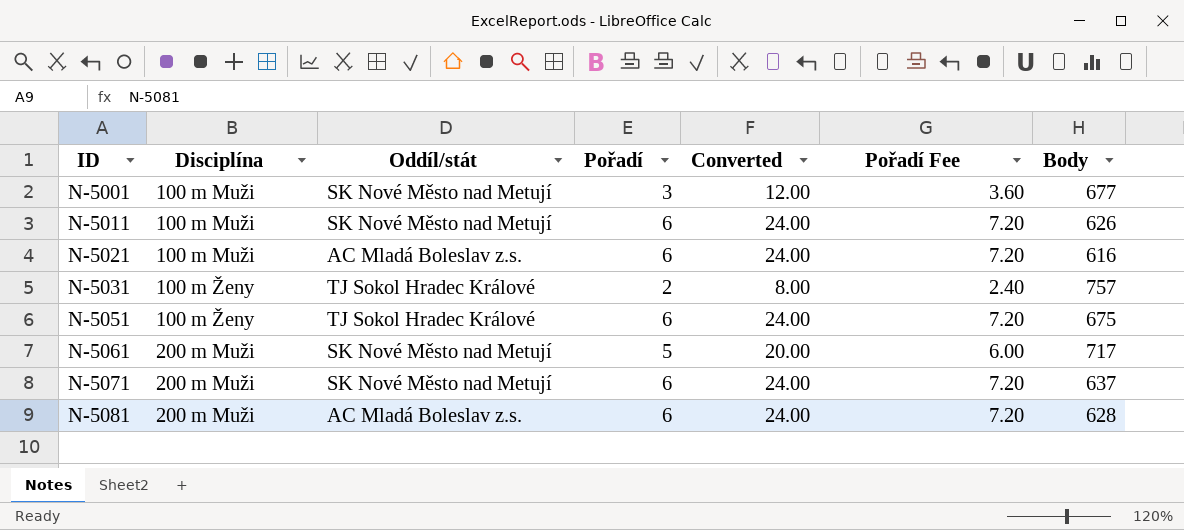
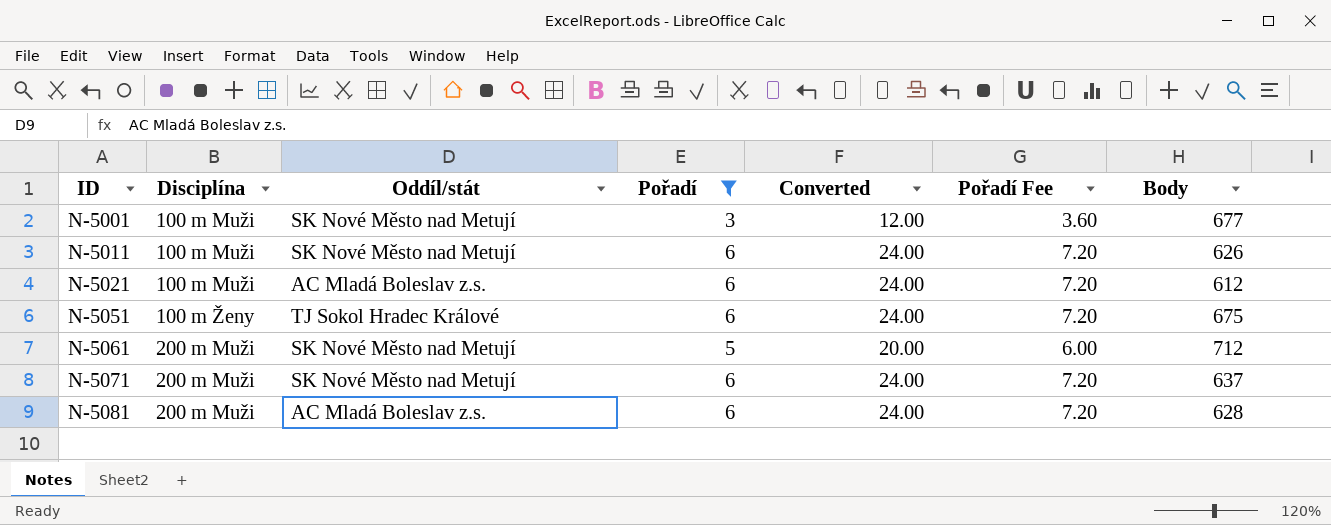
filter: none -> Pořadí != 2
N-5021 | Body: 616 -> 612
N-5061 | Body: 717 -> 712

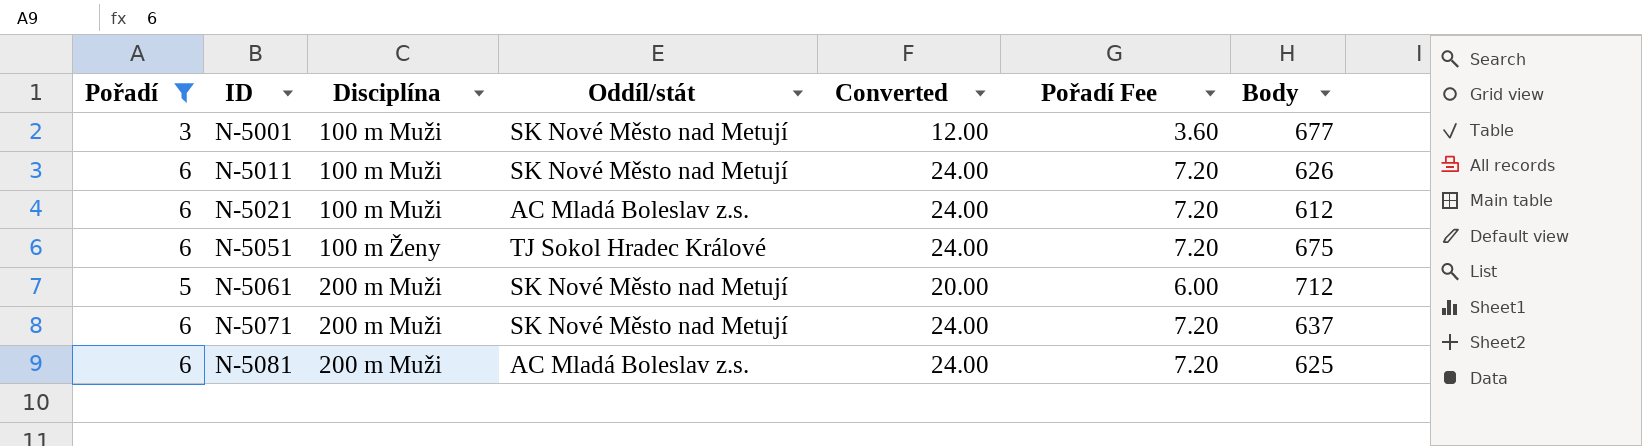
column Pořadí | position: 4 -> 1
N-5081 | Body: 628 -> 625

